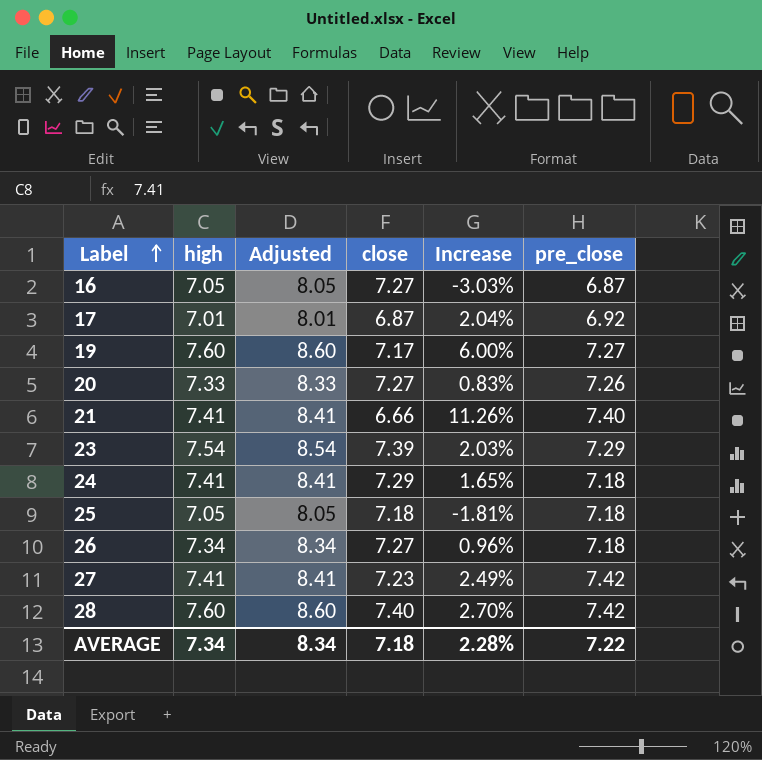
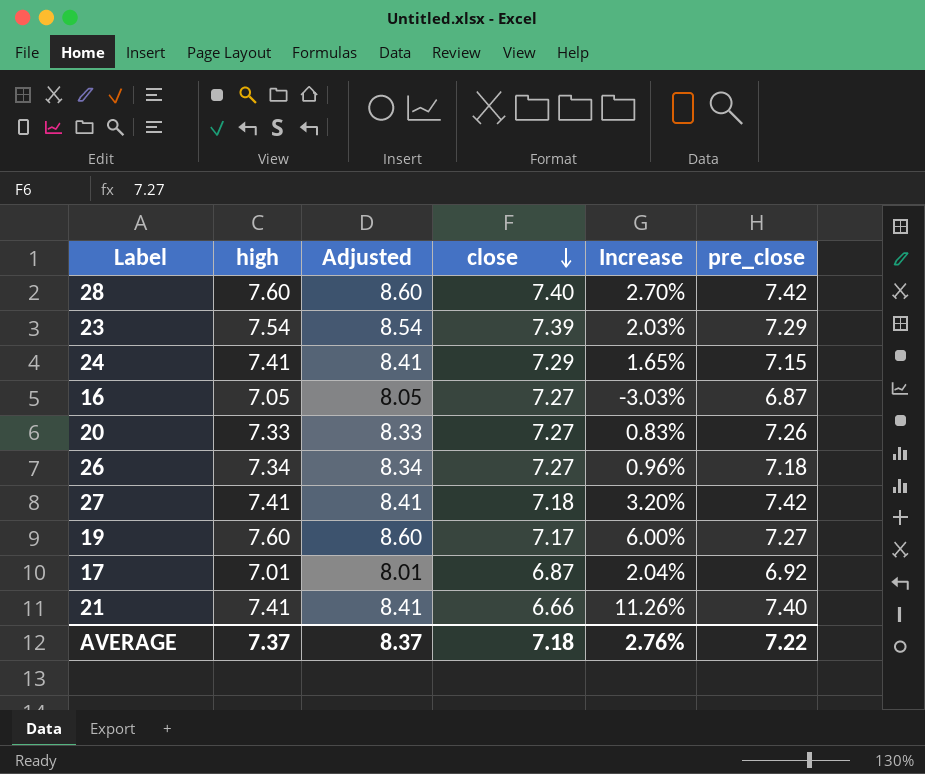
row order: Label ascending -> close descending
row 25: 7.05 | 8.05 | 7.18 | -1.81% | 7.18 -> none
24 | pre_close: 7.18 -> 7.15
27 | close: 7.23 -> 7.18
27 | Increase: 2.49% -> 3.20%
AVERAGE | high: 7.34 -> 7.37
AVERAGE | Adjusted: 8.34 -> 8.37
AVERAGE | Increase: 2.28% -> 2.76%

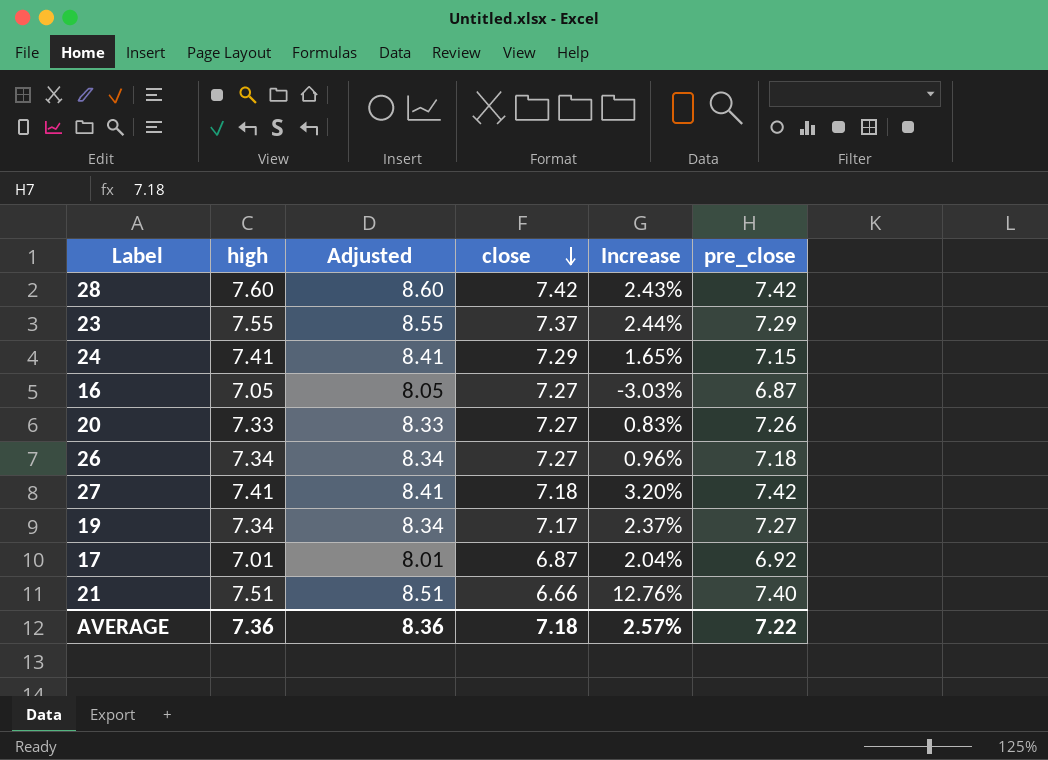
28 | close: 7.40 -> 7.42
28 | Increase: 2.70% -> 2.43%
23 | high: 7.54 -> 7.55
23 | Adjusted: 8.54 -> 8.55
23 | close: 7.39 -> 7.37
23 | Increase: 2.03% -> 2.44%
19 | high: 7.60 -> 7.34
19 | Adjusted: 8.60 -> 8.34
19 | Increase: 6.00% -> 2.37%
21 | high: 7.41 -> 7.51
21 | Adjusted: 8.41 -> 8.51
21 | Increase: 11.26% -> 12.76%
AVERAGE | high: 7.37 -> 7.36
AVERAGE | Adjusted: 8.37 -> 8.36
AVERAGE | Increase: 2.76% -> 2.57%

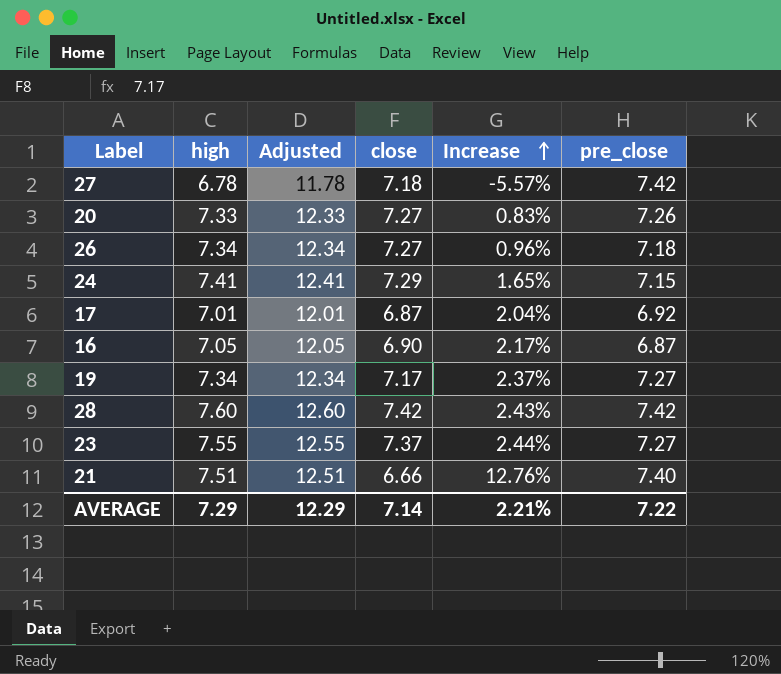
row order: close descending -> Increase ascending
column Adjusted | formula: [high] + 1 -> [high] + 5
27 | high: 7.41 -> 6.78
27 | Increase: 3.20% -> -5.57%
16 | close: 7.27 -> 6.90
16 | Increase: -3.03% -> 2.17%
23 | pre_close: 7.29 -> 7.27
AVERAGE | high: 7.36 -> 7.29
AVERAGE | Adjusted: 8.36 -> 12.29
AVERAGE | close: 7.18 -> 7.14
AVERAGE | Increase: 2.57% -> 2.21%

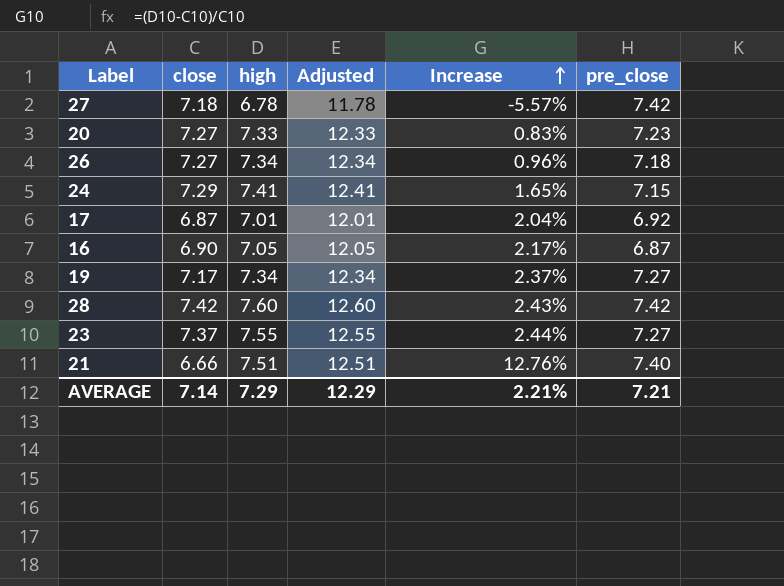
column close | position: 4 -> 2
20 | pre_close: 7.26 -> 7.23
AVERAGE | pre_close: 7.22 -> 7.21

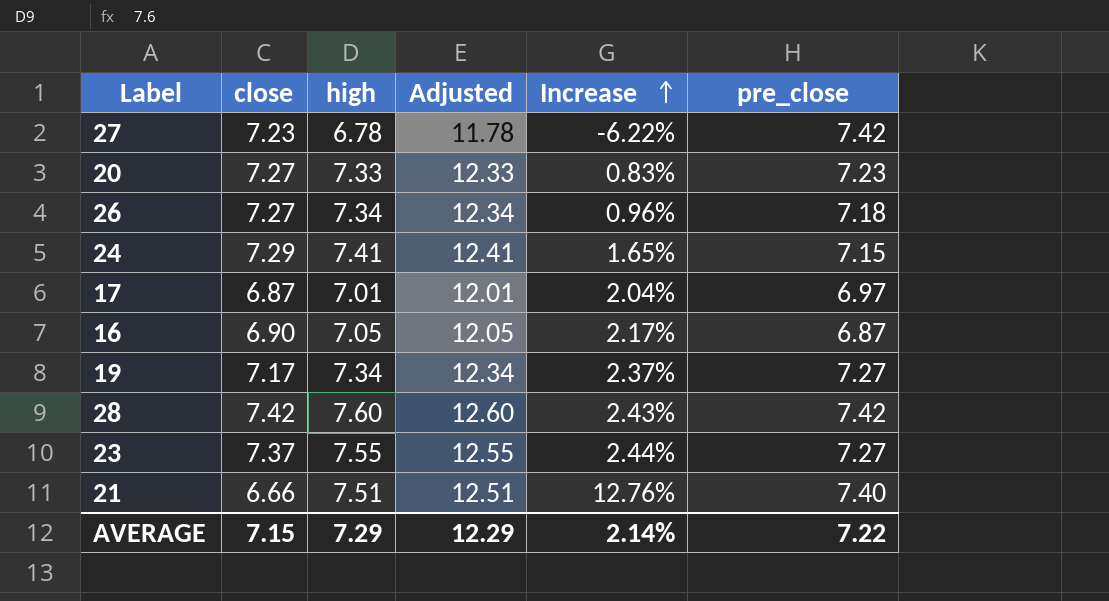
27 | close: 7.18 -> 7.23
27 | Increase: -5.57% -> -6.22%
17 | pre_close: 6.92 -> 6.97
AVERAGE | close: 7.14 -> 7.15
AVERAGE | Increase: 2.21% -> 2.14%
AVERAGE | pre_close: 7.21 -> 7.22

